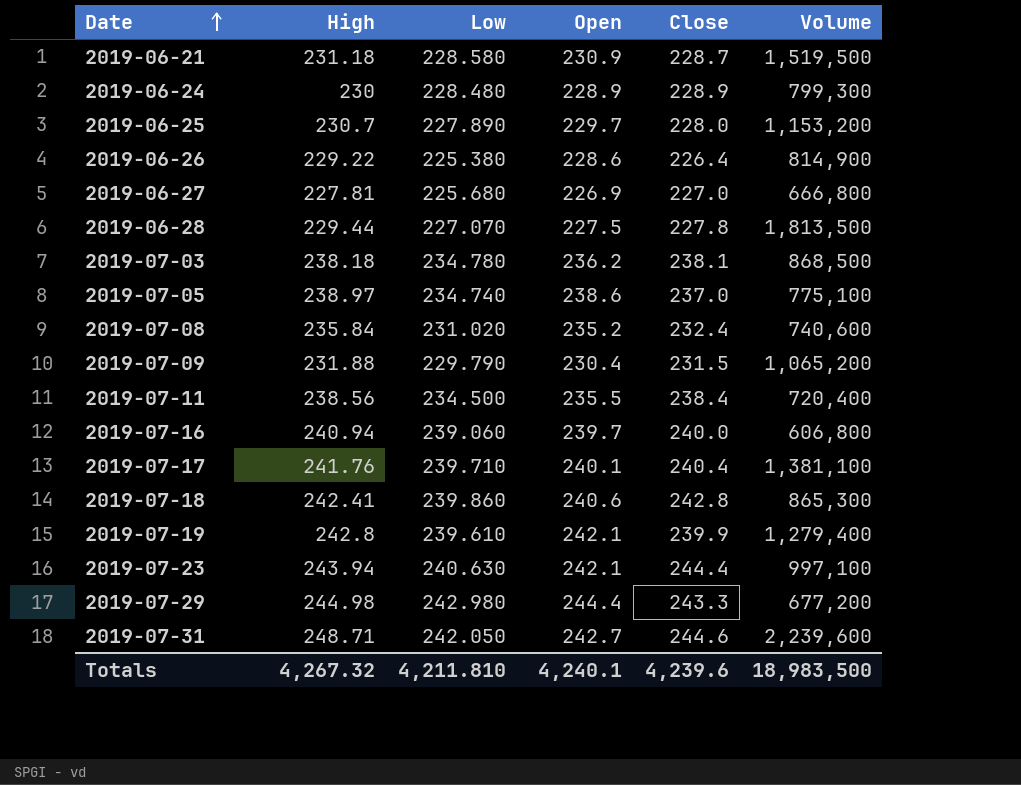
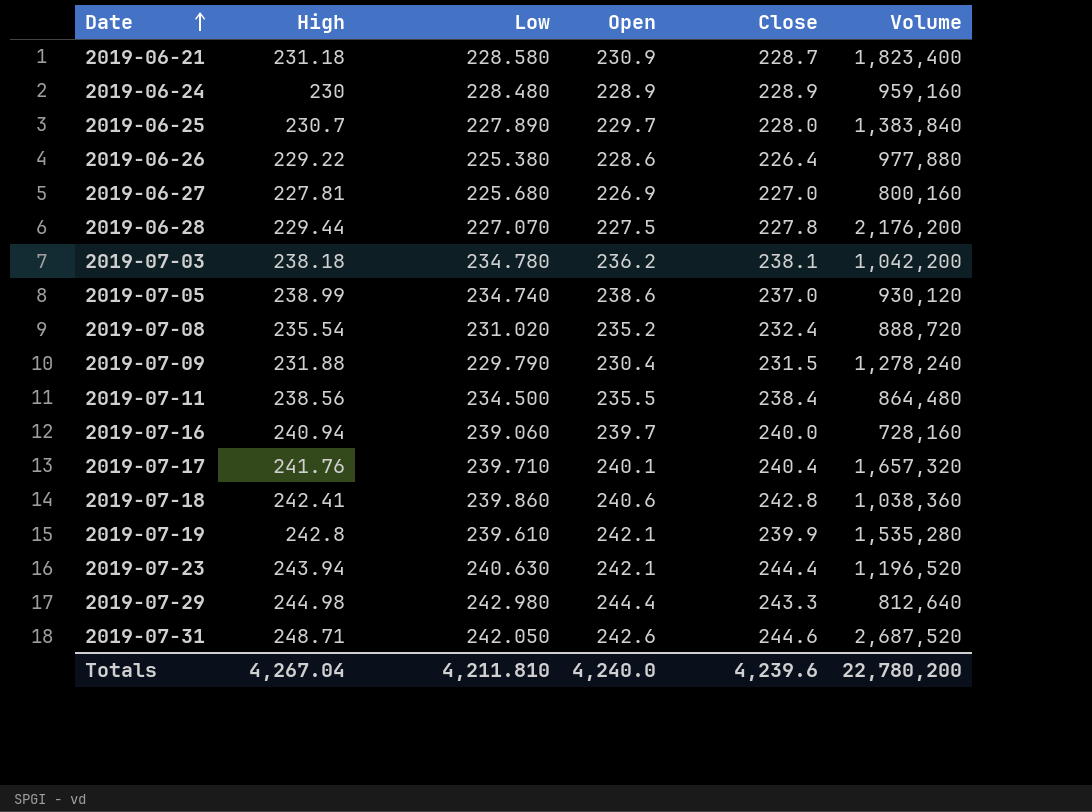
2019-06-21 | Volume: 1,519,500 -> 1,823,400
2019-06-24 | Volume: 799,300 -> 959,160
2019-06-25 | Volume: 1,153,200 -> 1,383,840
2019-06-26 | Volume: 814,900 -> 977,880
2019-06-27 | Volume: 666,800 -> 800,160
2019-06-28 | Volume: 1,813,500 -> 2,176,200
2019-07-03 | Volume: 868,500 -> 1,042,200
2019-07-05 | High: 238.97 -> 238.99
2019-07-05 | Volume: 775,100 -> 930,120
2019-07-08 | High: 235.84 -> 235.54
2019-07-08 | Volume: 740,600 -> 888,720
2019-07-09 | Volume: 1,065,200 -> 1,278,240
2019-07-11 | Volume: 720,400 -> 864,480
2019-07-16 | Volume: 606,800 -> 728,160
2019-07-17 | Volume: 1,381,100 -> 1,657,320
2019-07-18 | Volume: 865,300 -> 1,038,360
2019-07-19 | Volume: 1,279,400 -> 1,535,280
2019-07-23 | Volume: 997,100 -> 1,196,520
2019-07-29 | Volume: 677,200 -> 812,640
2019-07-31 | Open: 242.7 -> 242.6
2019-07-31 | Volume: 2,239,600 -> 2,687,520
Totals | High: 4,267.32 -> 4,267.04
Totals | Open: 4,240.1 -> 4,240.0
Totals | Volume: 18,983,500 -> 22,780,200

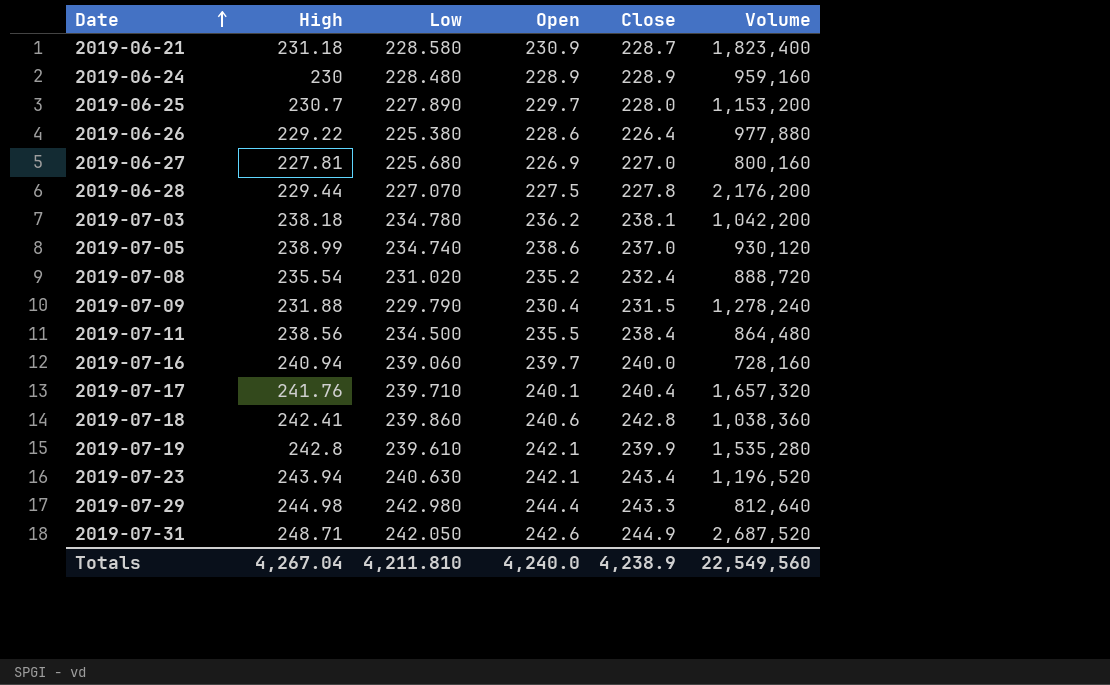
2019-06-25 | Volume: 1,383,840 -> 1,153,200
2019-07-23 | Close: 244.4 -> 243.4
2019-07-31 | Close: 244.6 -> 244.9
Totals | Close: 4,239.6 -> 4,238.9
Totals | Volume: 22,780,200 -> 22,549,560

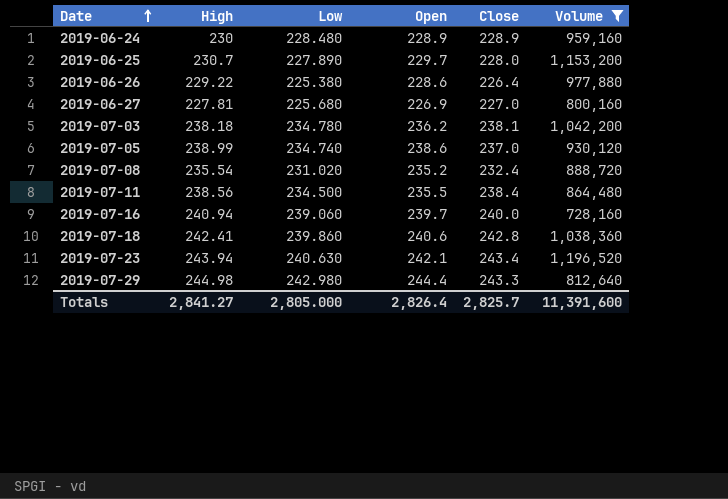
filter: none -> Volume <= 1,196,520
Totals | High: 4,267.04 -> 2,841.27
Totals | Low: 4,211.810 -> 2,805.000
Totals | Open: 4,240.0 -> 2,826.4
Totals | Close: 4,238.9 -> 2,825.7
Totals | Volume: 22,549,560 -> 11,391,600

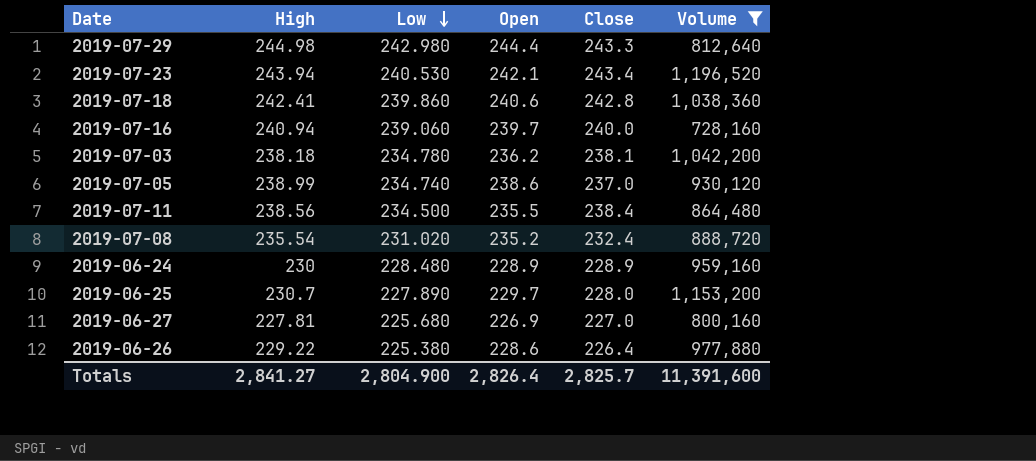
row order: Date ascending -> Low descending
2019-07-23 | Low: 240.630 -> 240.530
Totals | Low: 2,805.000 -> 2,804.900

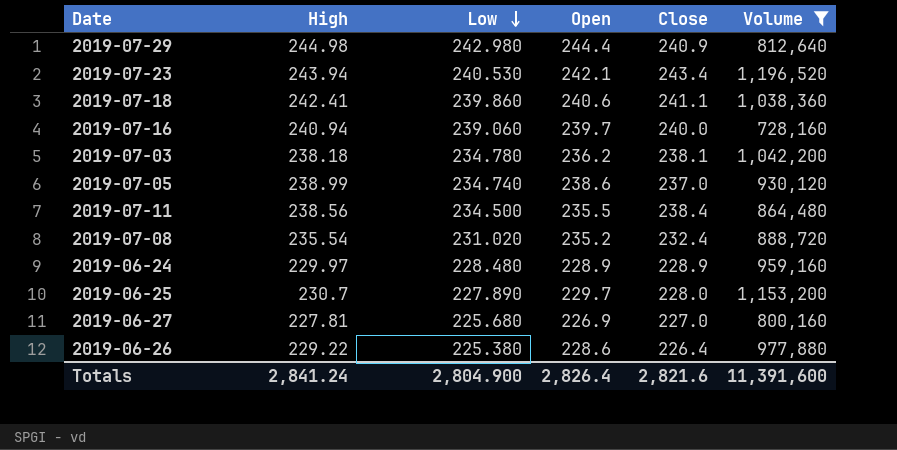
2019-07-29 | Close: 243.3 -> 240.9
2019-07-18 | Close: 242.8 -> 241.1
2019-06-24 | High: 230 -> 229.97
Totals | High: 2,841.27 -> 2,841.24
Totals | Close: 2,825.7 -> 2,821.6

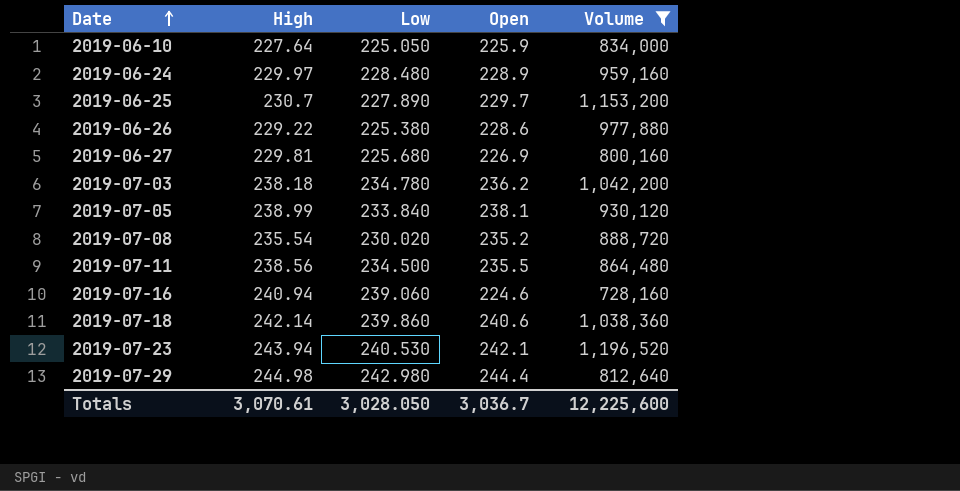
row order: Low descending -> Date ascending
column Close | position: 5 -> none
row 2019-06-10: none -> 227.64 | 225.050 | 225.9 | 834,000
2019-06-27 | High: 227.81 -> 229.81
2019-07-05 | Low: 234.740 -> 233.840
2019-07-05 | Open: 238.6 -> 238.1
2019-07-08 | Low: 231.020 -> 230.020
2019-07-16 | Open: 239.7 -> 224.6
2019-07-18 | High: 242.41 -> 242.14
Totals | High: 2,841.24 -> 3,070.61
Totals | Low: 2,804.900 -> 3,028.050
Totals | Open: 2,826.4 -> 3,036.7
Totals | Volume: 11,391,600 -> 12,225,600

